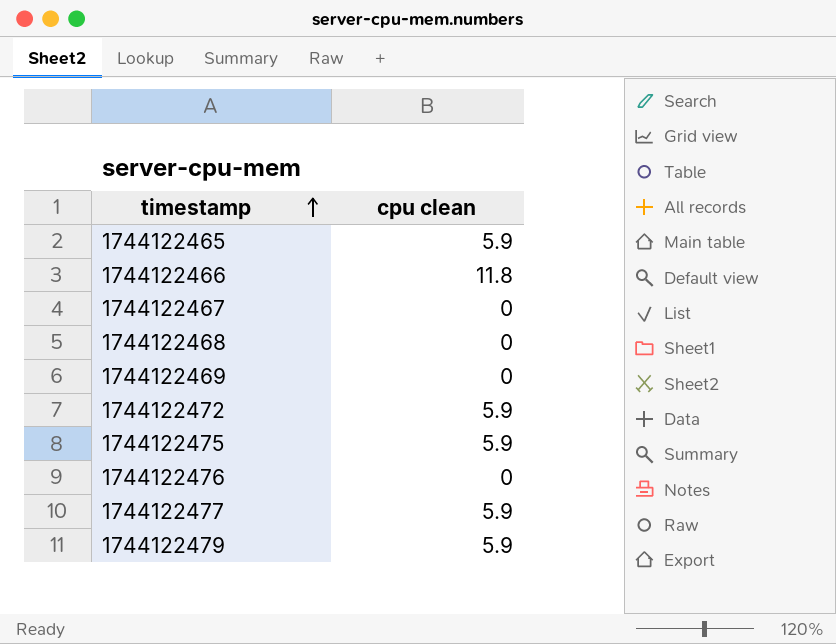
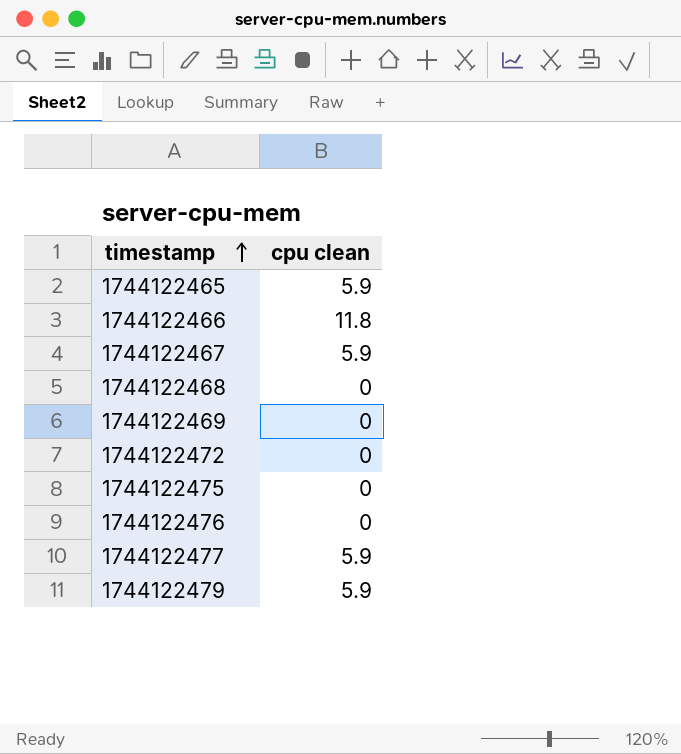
1744122467 | cpu clean: 0 -> 5.9
1744122472 | cpu clean: 5.9 -> 0
1744122475 | cpu clean: 5.9 -> 0

